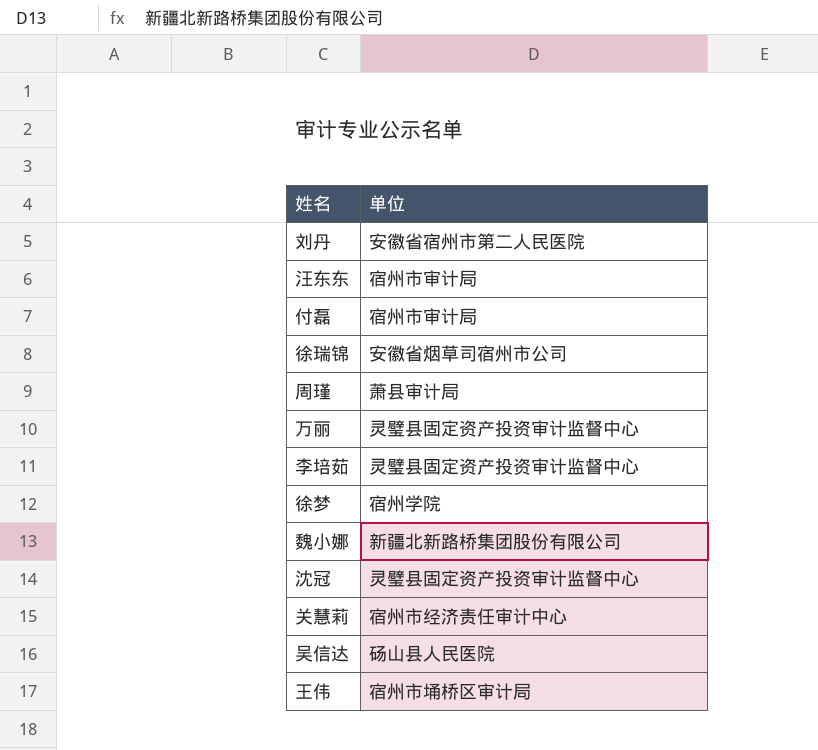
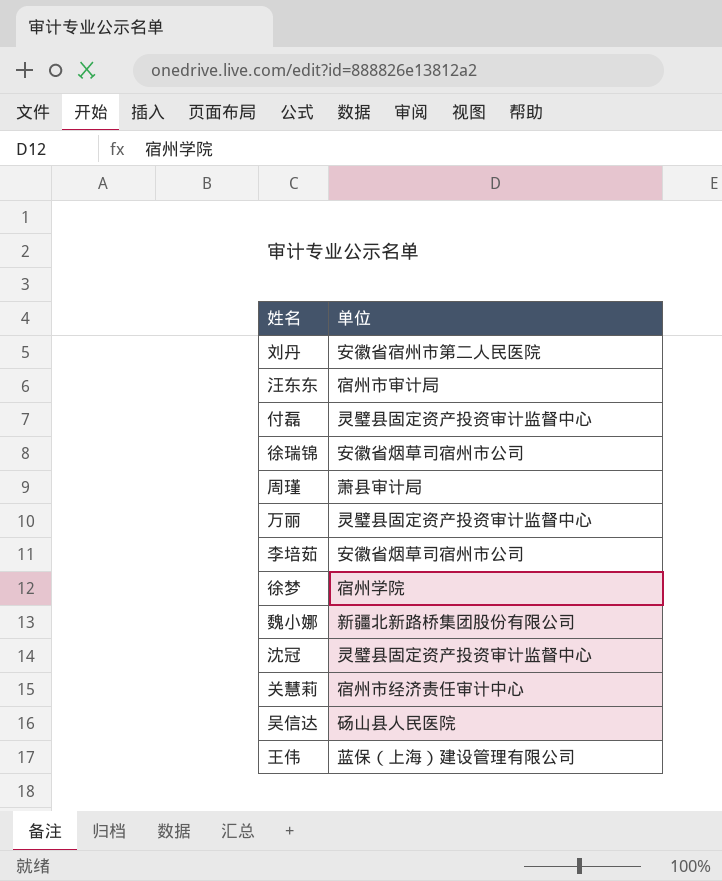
付磊 | 单位: 宿州市审计局 -> 灵璧县固定资产投资审计监督中心
李培茹 | 单位: 灵璧县固定资产投资审计监督中心 -> 安徽省烟草司宿州市公司
王伟 | 单位: 宿州市埇桥区审计局 -> 蓝保（上海）建设管理有限公司

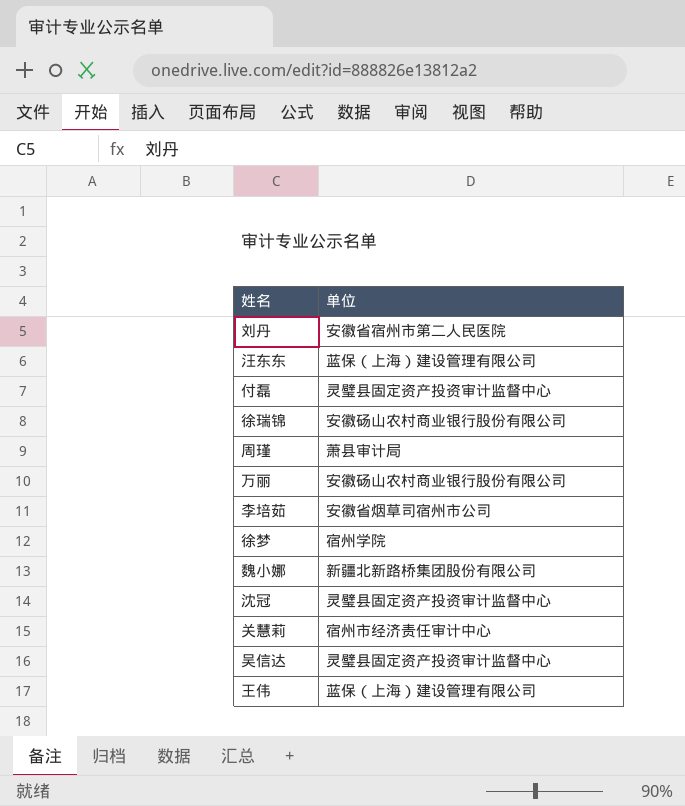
汪东东 | 单位: 宿州市审计局 -> 蓝保（上海）建设管理有限公司
徐瑞锦 | 单位: 安徽省烟草司宿州市公司 -> 安徽砀山农村商业银行股份有限公司
万丽 | 单位: 灵璧县固定资产投资审计监督中心 -> 安徽砀山农村商业银行股份有限公司
吴信达 | 单位: 砀山县人民医院 -> 灵璧县固定资产投资审计监督中心

